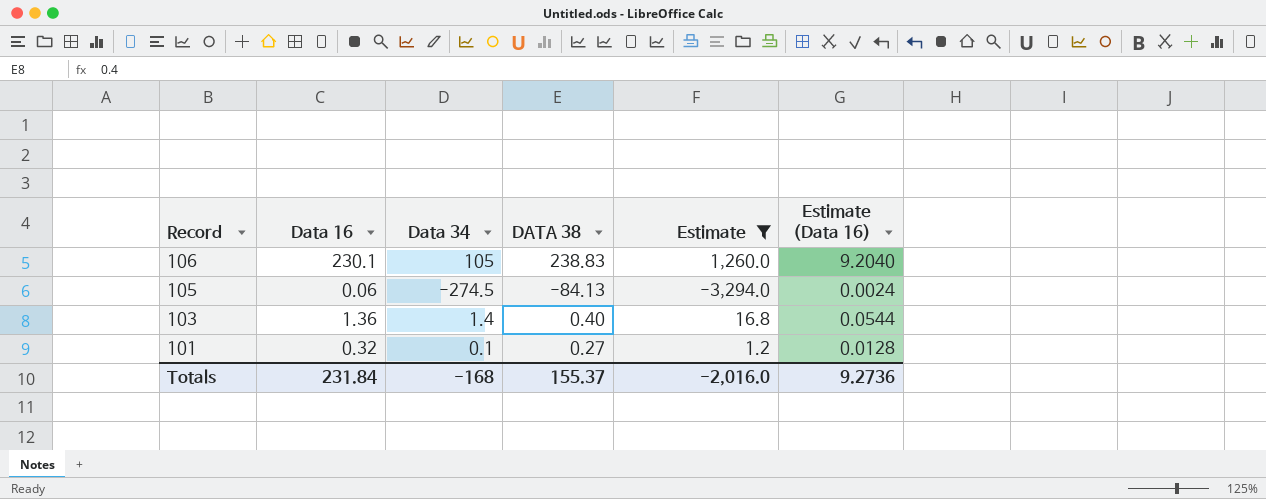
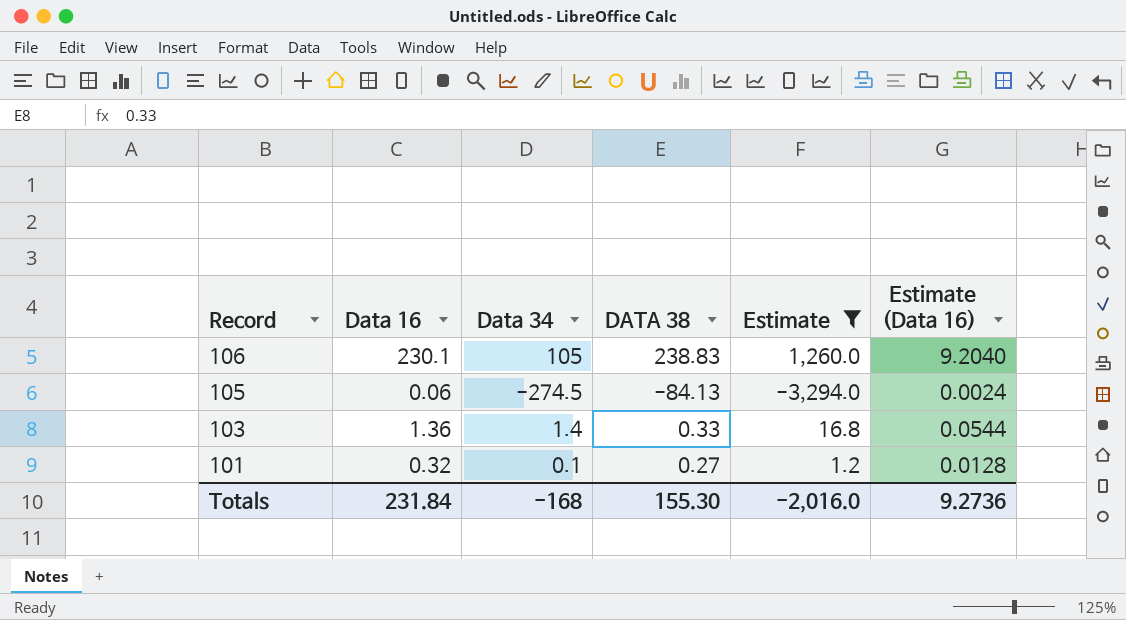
103 | DATA 38: 0.40 -> 0.33
Totals | DATA 38: 155.37 -> 155.30

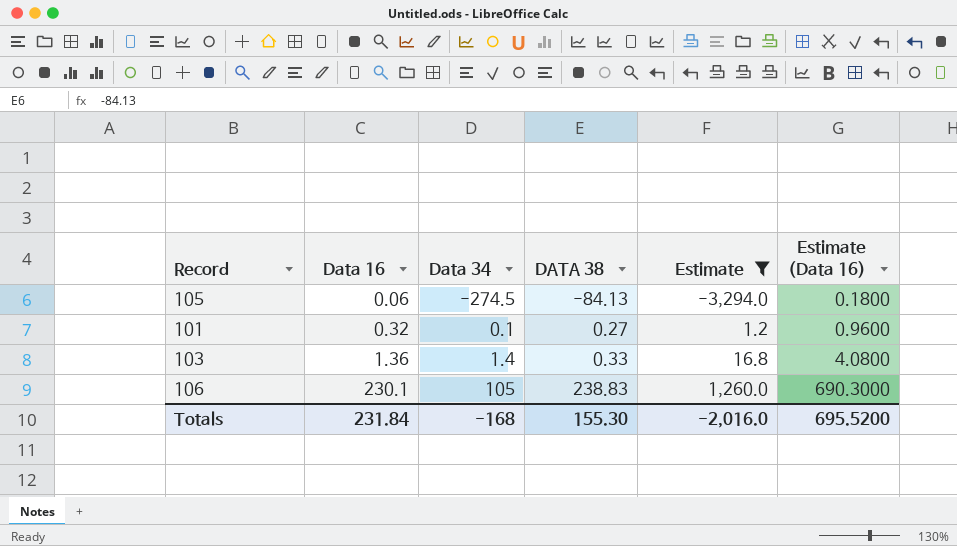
row order: Record descending -> Data 16 ascending
column Estimate (Data 16) | formula: [Data 16] * 0.04 -> [Data 16] * 3
Totals | Estimate (Data 16): 9.2736 -> 695.5200

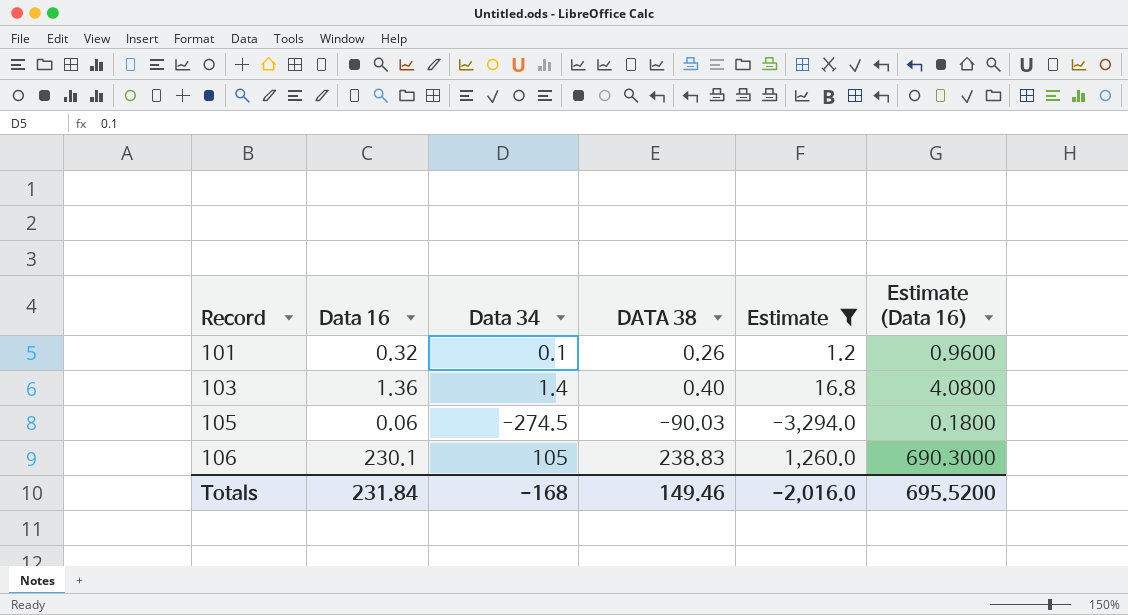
row order: Data 16 ascending -> Record ascending
101 | DATA 38: 0.27 -> 0.26
103 | DATA 38: 0.33 -> 0.40
105 | DATA 38: -84.13 -> -90.03
Totals | DATA 38: 155.30 -> 149.46

